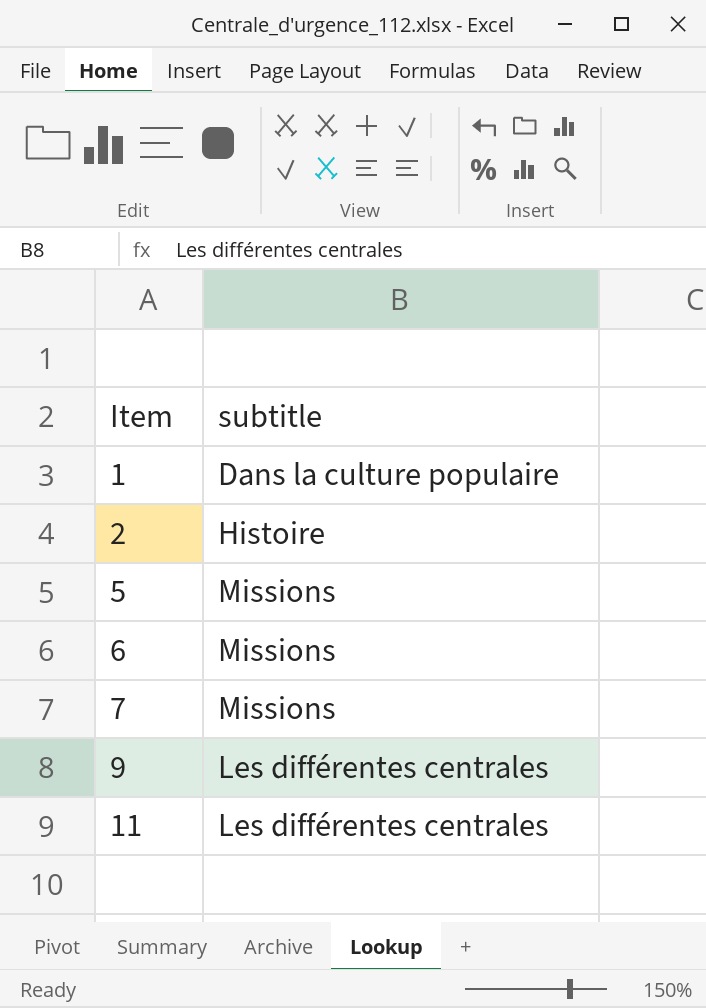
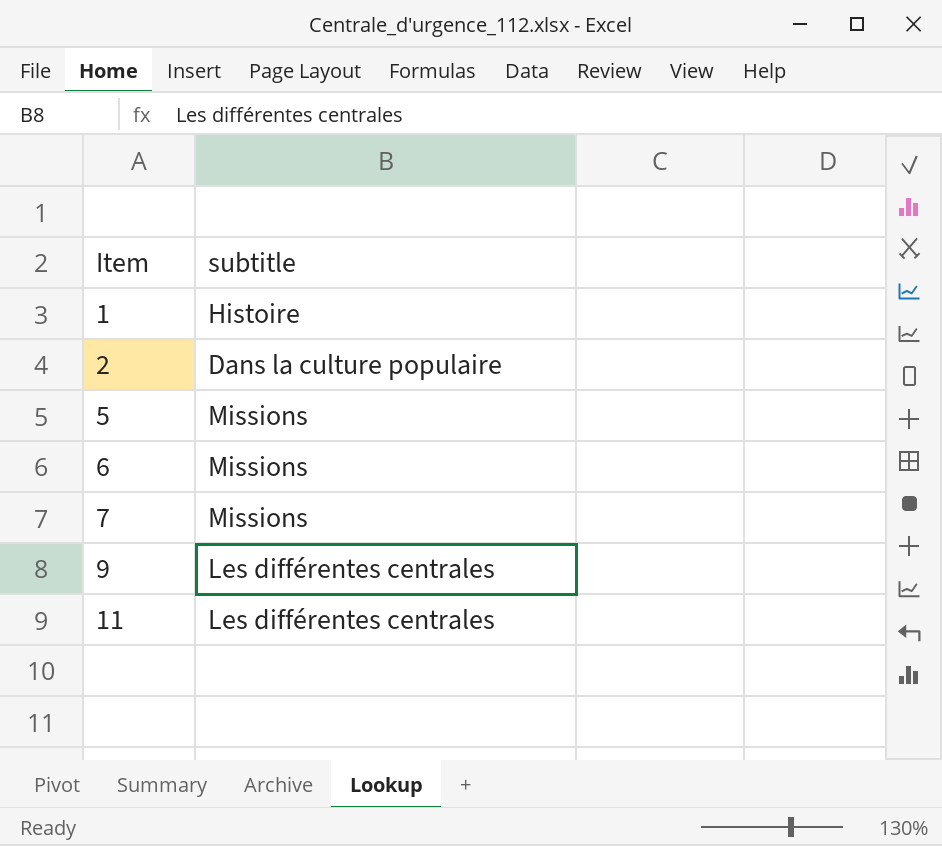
1 | subtitle: Dans la culture populaire -> Histoire
2 | subtitle: Histoire -> Dans la culture populaire

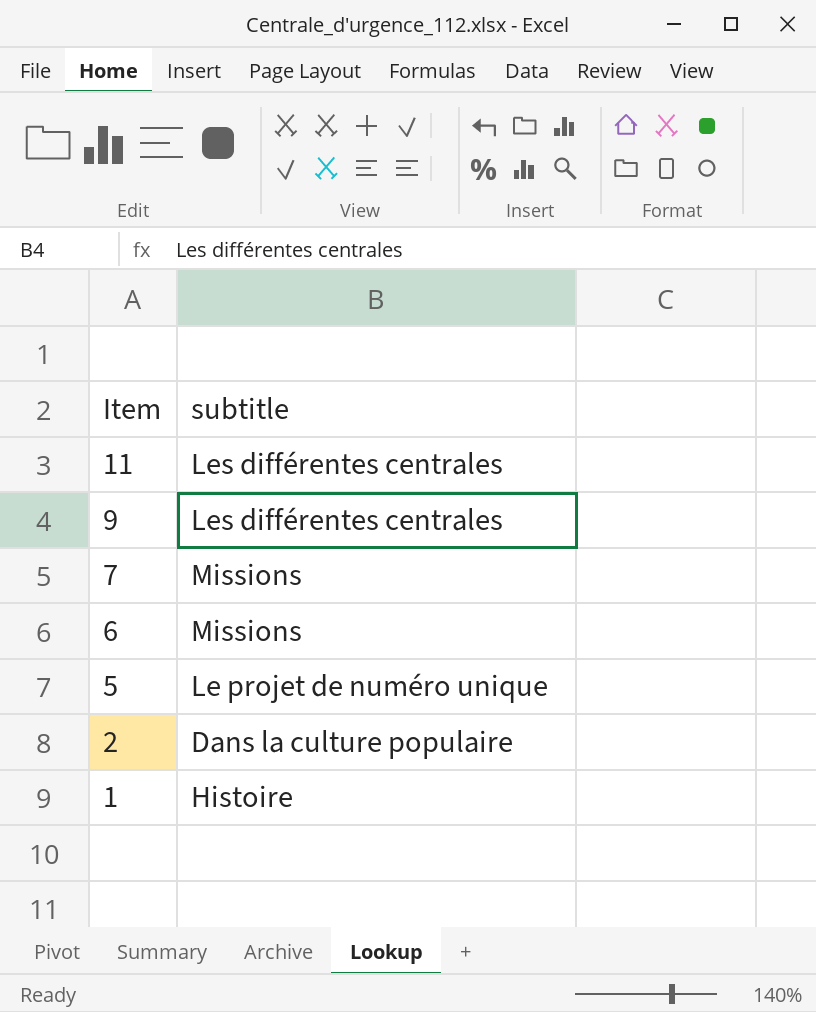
row order: Item ascending -> Item descending
5 | subtitle: Missions -> Le projet de numéro unique

